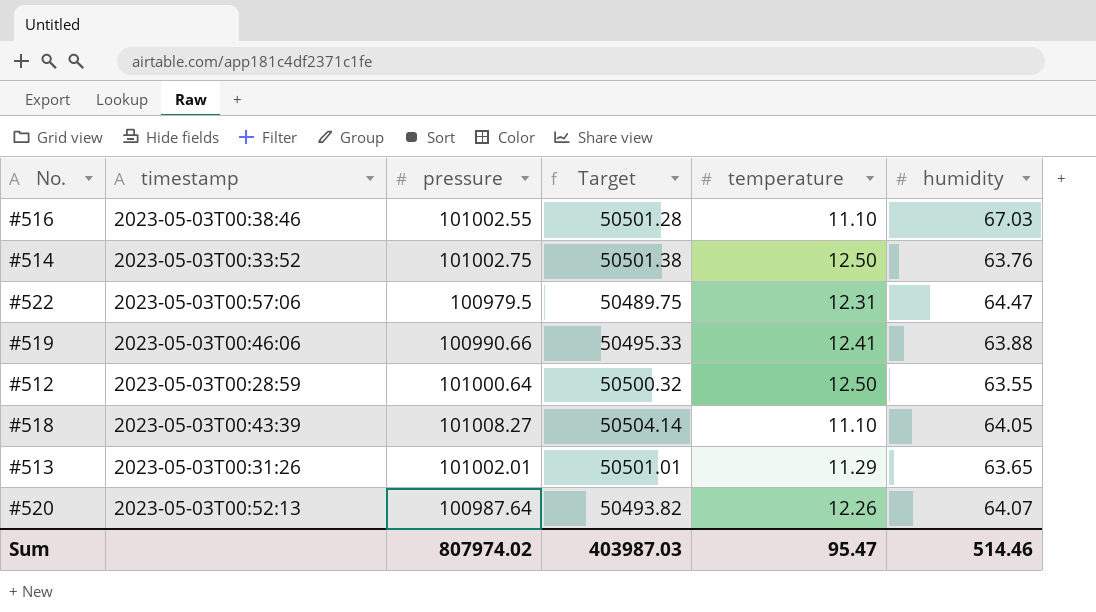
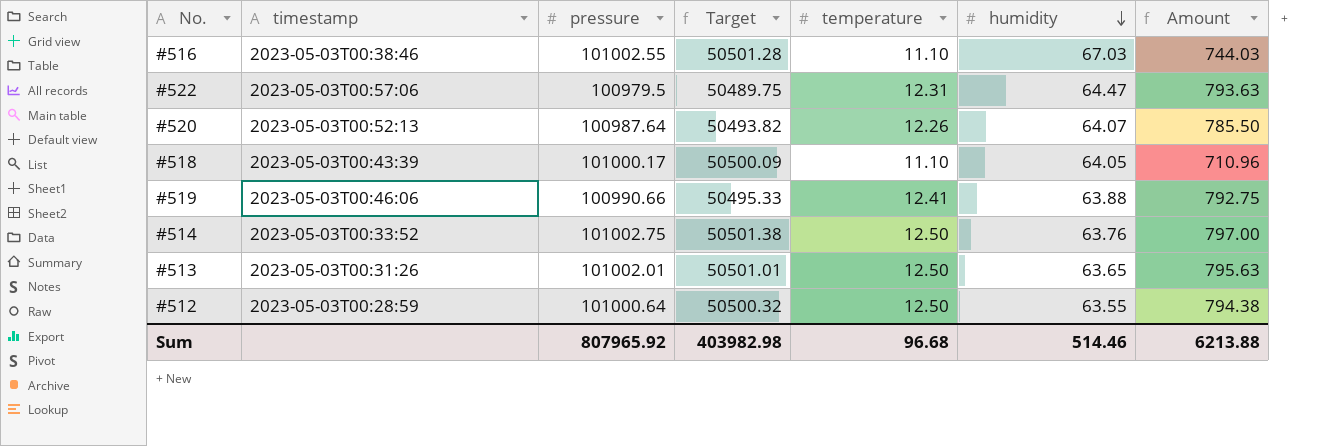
row order: none -> humidity descending
column Amount | formula: none -> [temperature] * [humidity]
#518 | pressure: 101008.27 -> 101000.17
#518 | Target: 50504.14 -> 50500.09
#513 | temperature: 11.29 -> 12.50
Sum | pressure: 807974.02 -> 807965.92
Sum | Target: 403987.03 -> 403982.98
Sum | temperature: 95.47 -> 96.68

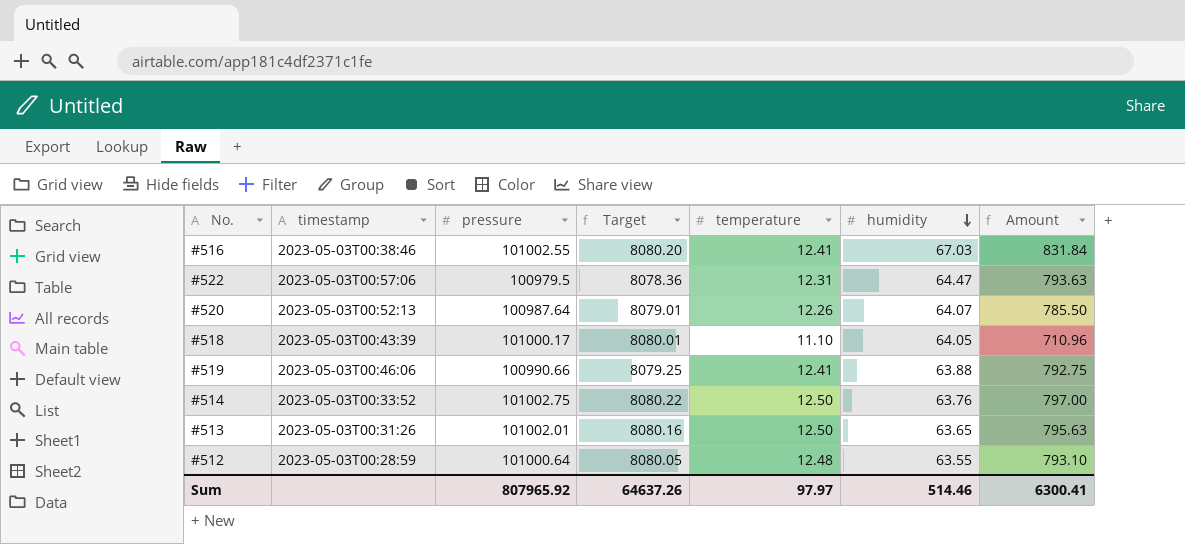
column Target | formula: [pressure] * 0.5 -> [pressure] * 0.08
#516 | temperature: 11.10 -> 12.41
#516 | Amount: 744.03 -> 831.84
#512 | temperature: 12.50 -> 12.48
#512 | Amount: 794.38 -> 793.10
Sum | Target: 403982.98 -> 64637.26
Sum | temperature: 96.68 -> 97.97
Sum | Amount: 6213.88 -> 6300.41

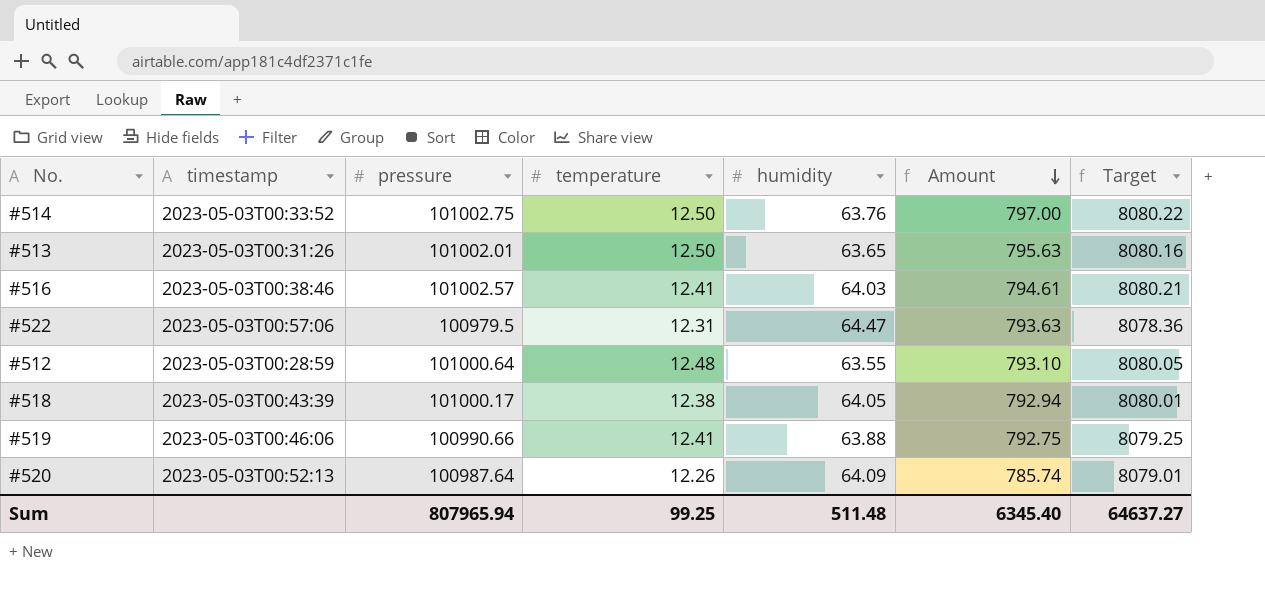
row order: humidity descending -> Amount descending
column Target | position: 4 -> 7
#516 | pressure: 101002.55 -> 101002.57
#516 | humidity: 67.03 -> 64.03
#516 | Amount: 831.84 -> 794.61
#516 | Target: 8080.20 -> 8080.21
#518 | temperature: 11.10 -> 12.38
#518 | Amount: 710.96 -> 792.94
#520 | humidity: 64.07 -> 64.09
#520 | Amount: 785.50 -> 785.74
Sum | pressure: 807965.92 -> 807965.94
Sum | temperature: 97.97 -> 99.25
Sum | humidity: 514.46 -> 511.48
Sum | Amount: 6300.41 -> 6345.40
Sum | Target: 64637.26 -> 64637.27

